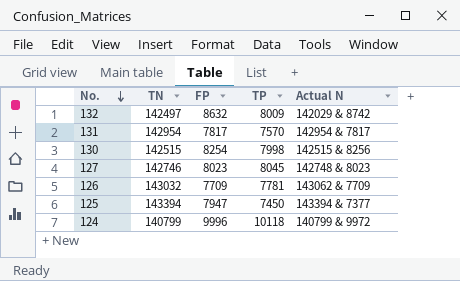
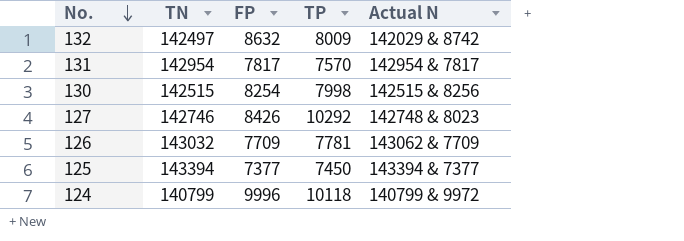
127 | FP: 8023 -> 8426
127 | TP: 8045 -> 10292
125 | FP: 7947 -> 7377

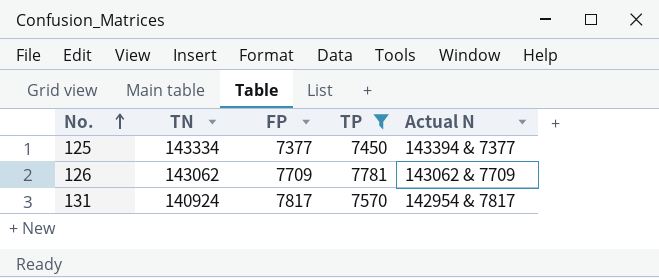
filter: none -> TP <= 7781
row order: No. descending -> No. ascending
125 | TN: 143394 -> 143334
126 | TN: 143032 -> 143062
131 | TN: 142954 -> 140924

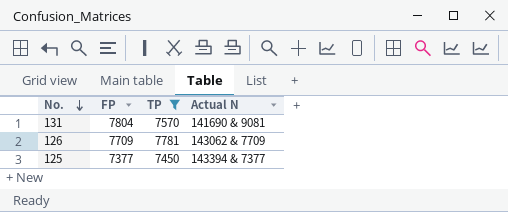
row order: No. ascending -> No. descending
column TN | position: 2 -> none
131 | FP: 7817 -> 7804
131 | Actual N: 142954 & 7817 -> 141690 & 9081

